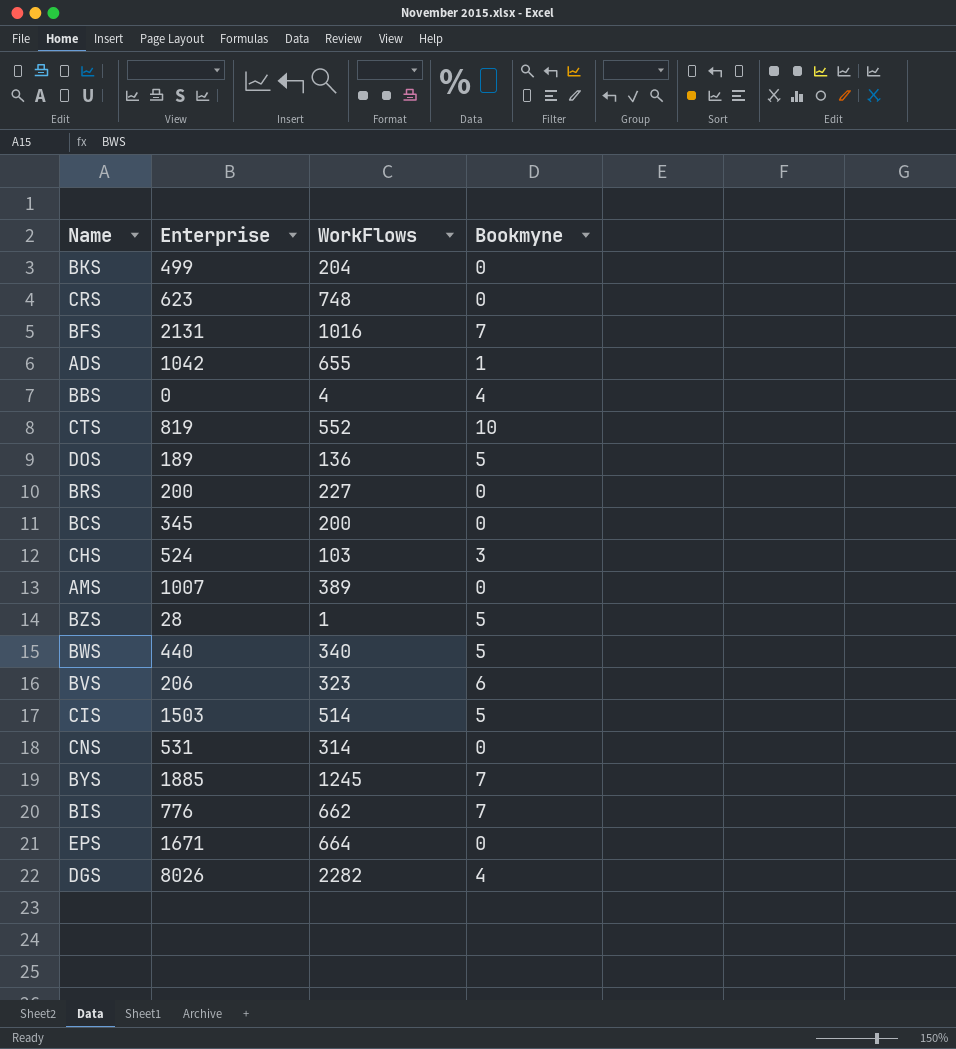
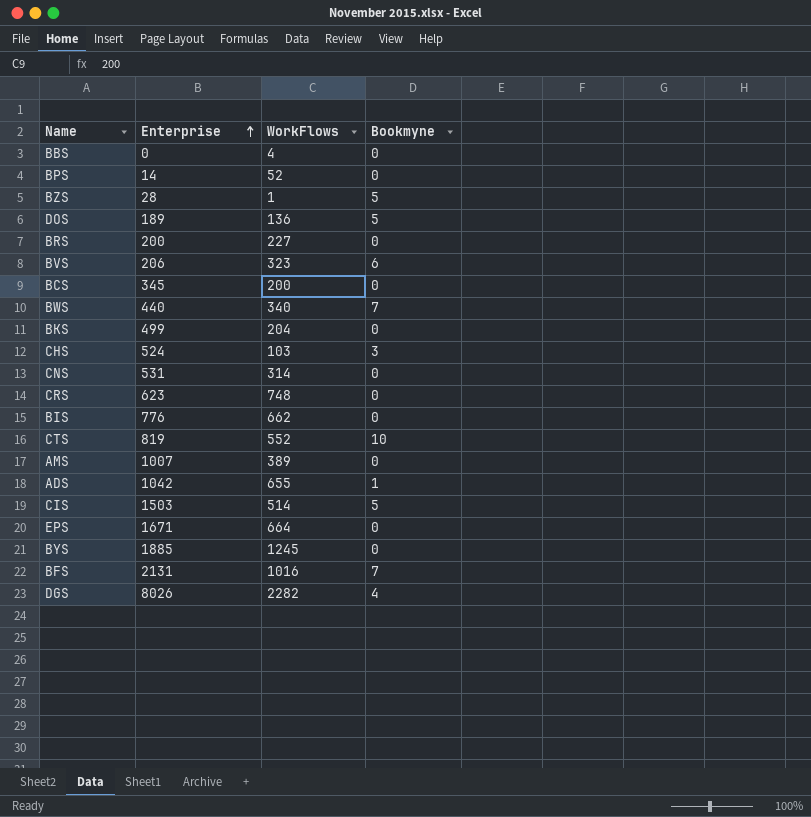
row order: none -> Enterprise ascending
BBS | Bookmyne: 4 -> 0
row BPS: none -> 14 | 52 | 0
BWS | Bookmyne: 5 -> 7
BIS | Bookmyne: 7 -> 0
BYS | Bookmyne: 7 -> 0

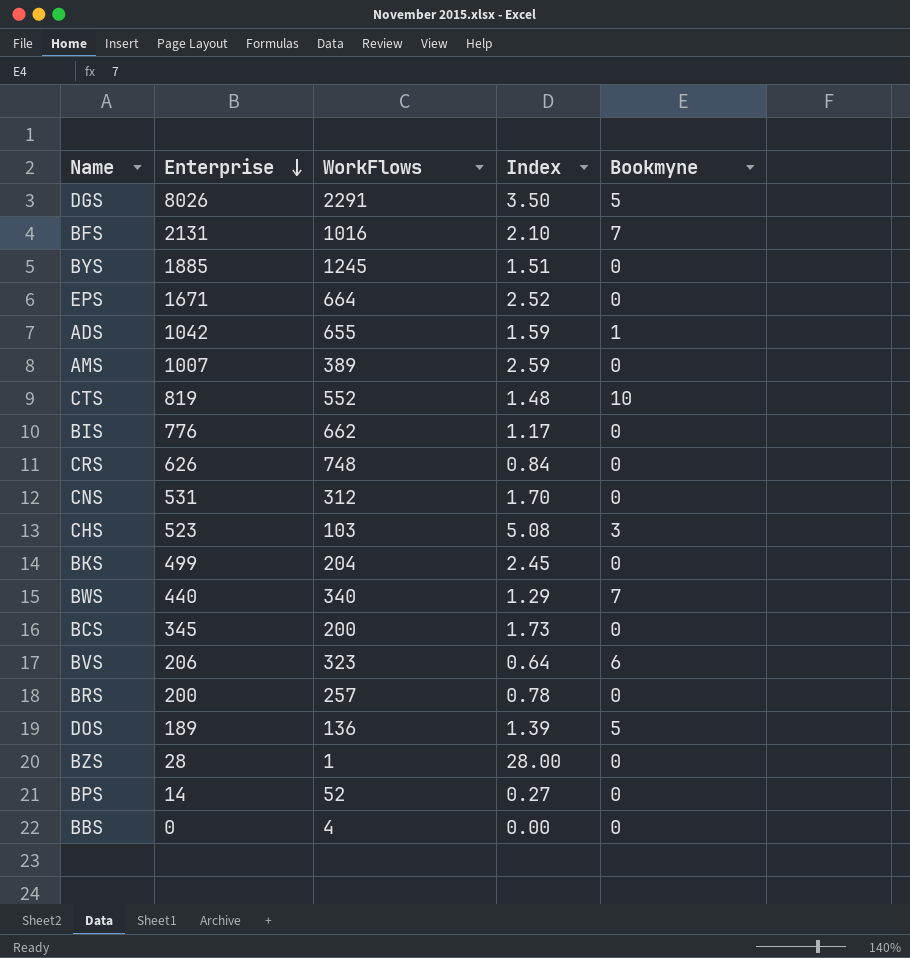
row order: Enterprise ascending -> Enterprise descending
column Index | formula: none -> [Enterprise] / [WorkFlows]
row CIS: 1503 | 514 | 5 -> none
DGS | WorkFlows: 2282 -> 2291
DGS | Bookmyne: 4 -> 5
CRS | Enterprise: 623 -> 626
CNS | WorkFlows: 314 -> 312
CHS | Enterprise: 524 -> 523
BRS | WorkFlows: 227 -> 257
BZS | Bookmyne: 5 -> 0

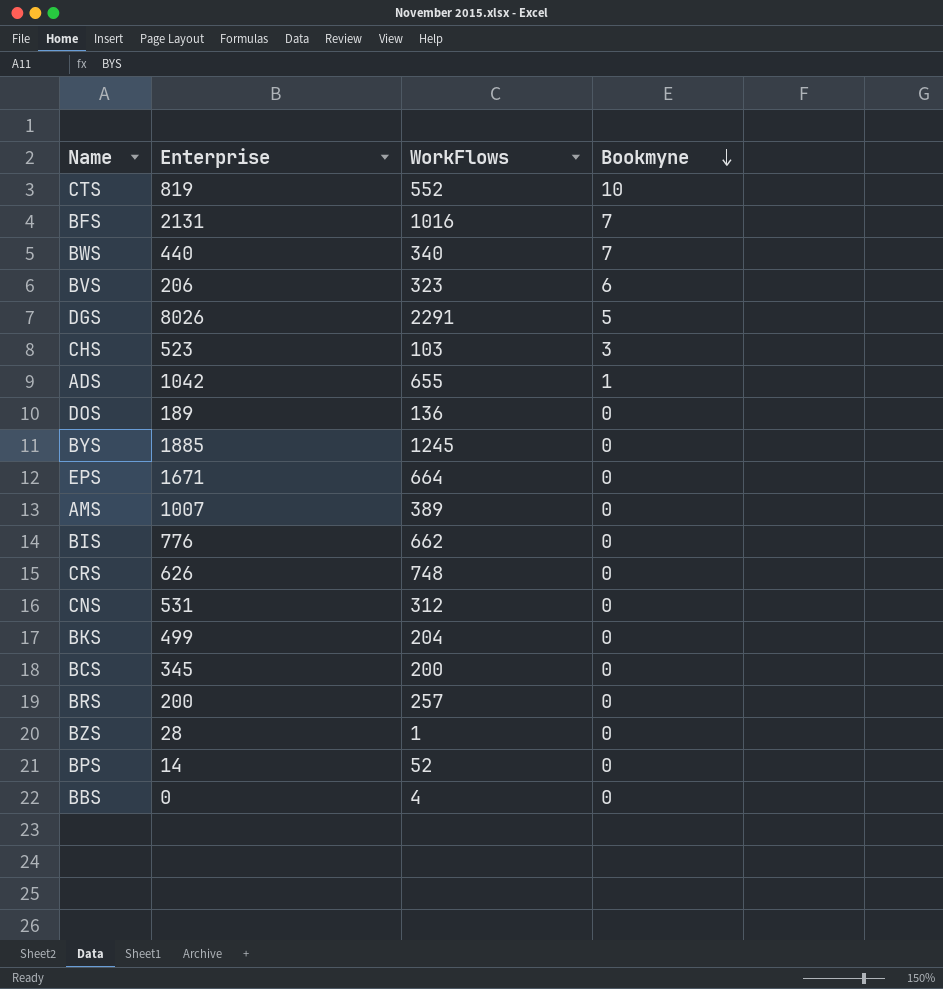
row order: Enterprise descending -> Bookmyne descending
column Index | formula: [Enterprise] / [WorkFlows] -> none
DOS | Bookmyne: 5 -> 0

